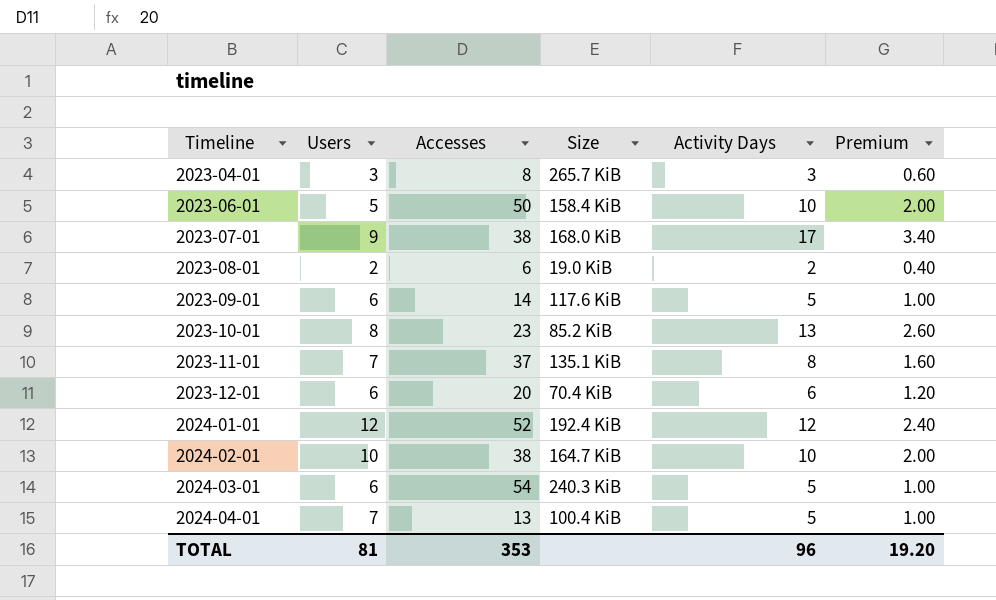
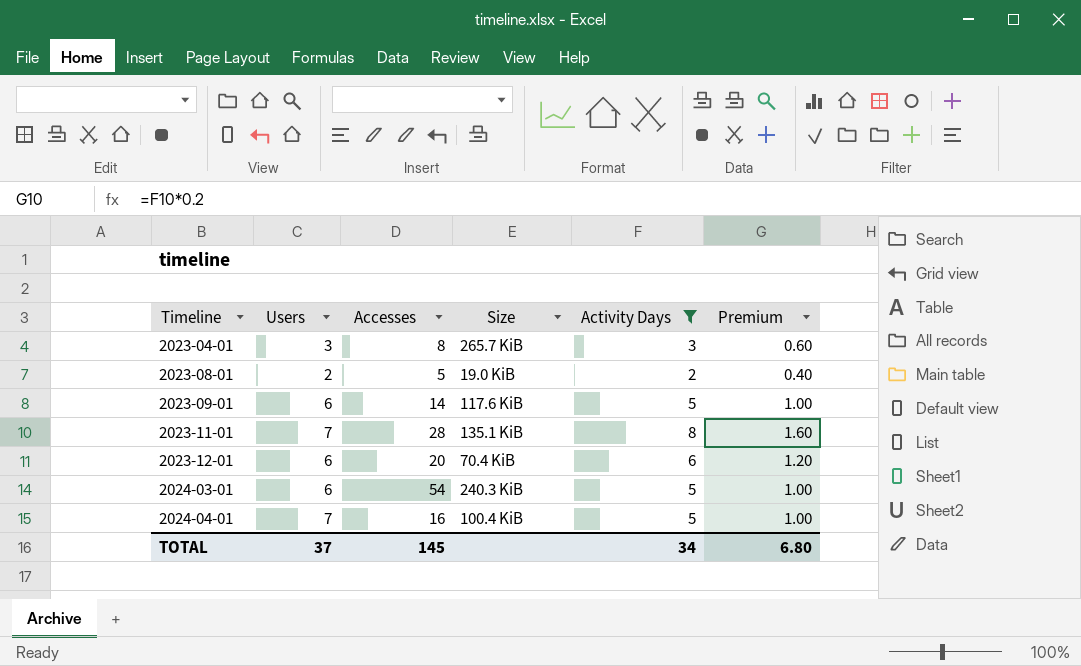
filter: none -> Activity Days <= 8
2023-08-01 | Accesses: 6 -> 5
2023-11-01 | Accesses: 37 -> 28
2024-04-01 | Accesses: 13 -> 16
TOTAL | Users: 81 -> 37
TOTAL | Accesses: 353 -> 145
TOTAL | Activity Days: 96 -> 34
TOTAL | Premium: 19.20 -> 6.80

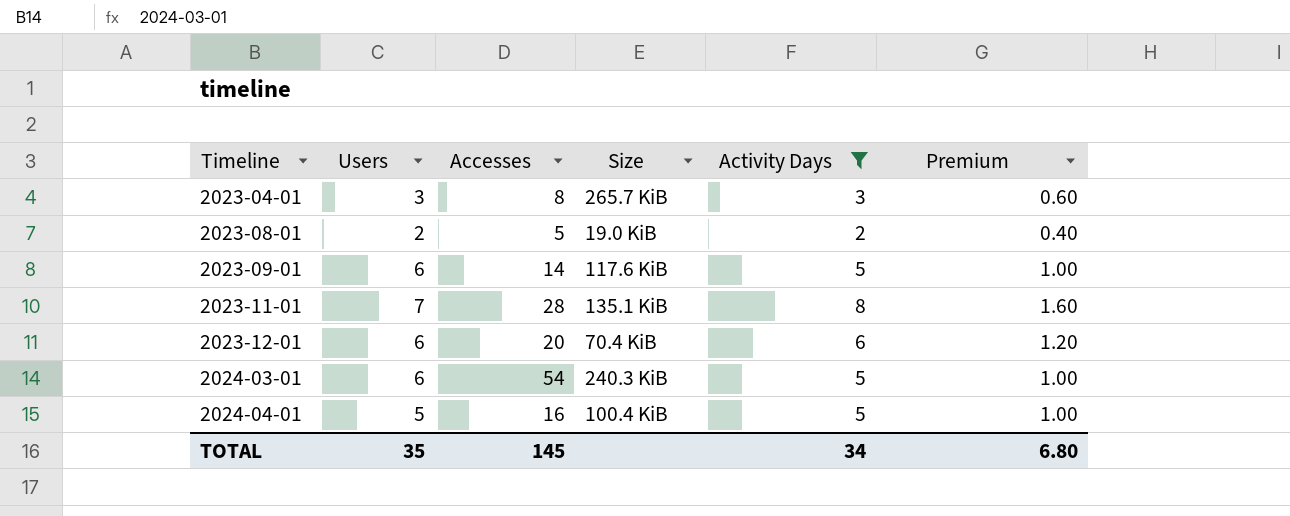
2024-04-01 | Users: 7 -> 5
TOTAL | Users: 37 -> 35

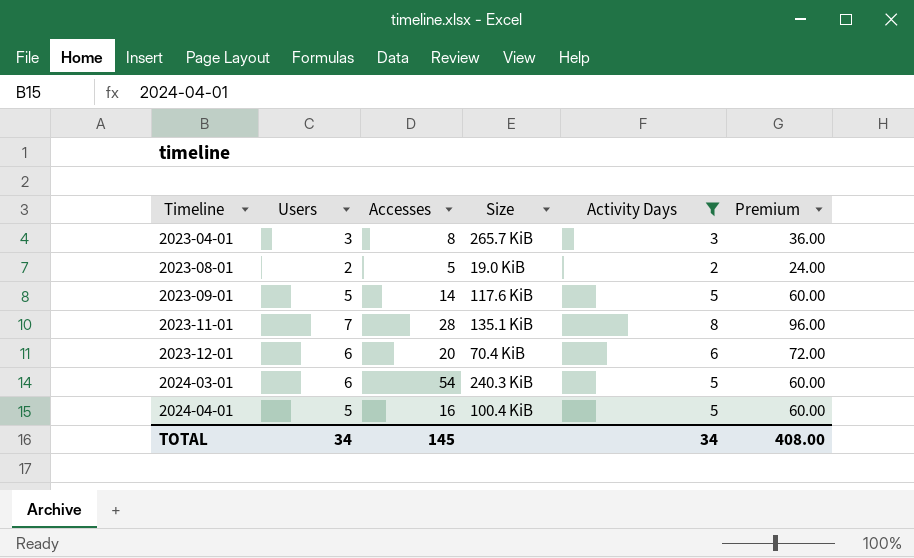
column Premium | formula: [Activity Days] * 0.2 -> [Activity Days] * 12
2023-09-01 | Users: 6 -> 5
TOTAL | Users: 35 -> 34
TOTAL | Premium: 6.80 -> 408.00

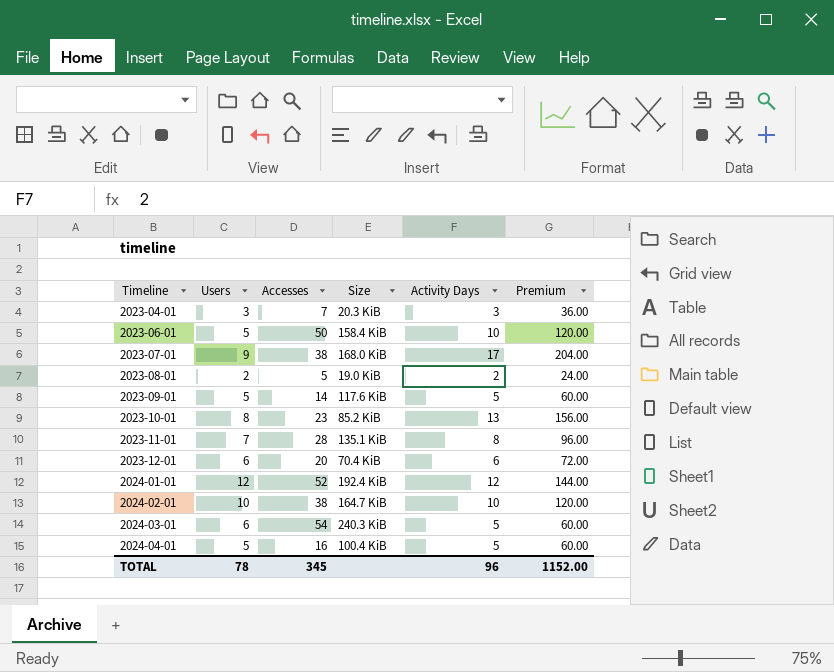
filter: Activity Days <= 8 -> none
2023-04-01 | Accesses: 8 -> 7
2023-04-01 | Size: 265.7 KiB -> 20.3 KiB
TOTAL | Users: 34 -> 78
TOTAL | Accesses: 145 -> 345
TOTAL | Activity Days: 34 -> 96
TOTAL | Premium: 408.00 -> 1152.00

